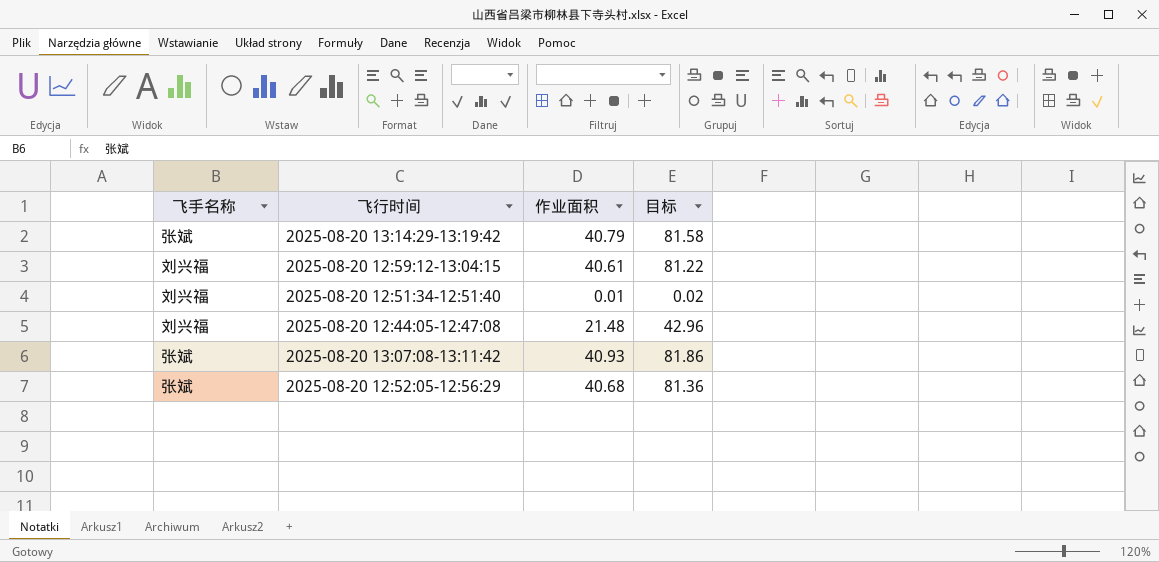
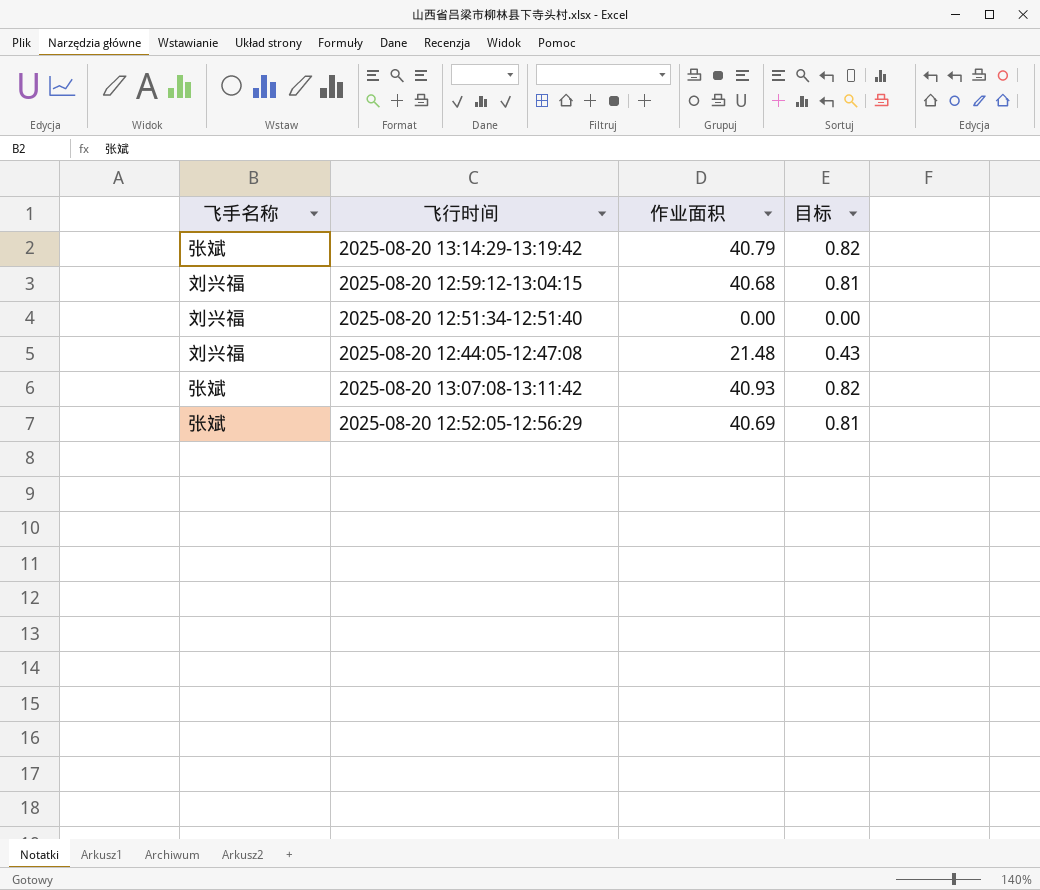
column 目标 | formula: [作业面积] * 2 -> [作业面积] * 0.02
2025-08-20 12:59:12-13:04:15 | 作业面积: 40.61 -> 40.68
2025-08-20 12:51:34-12:51:40 | 作业面积: 0.01 -> 0.00
2025-08-20 12:52:05-12:56:29 | 作业面积: 40.68 -> 40.69

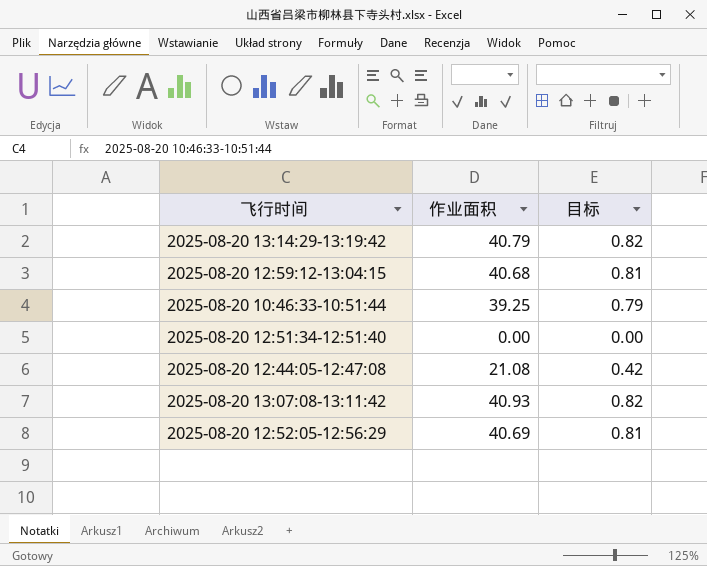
column 飞手名称 | position: 1 -> none
row 2025-08-20 10:46:33-10:51:44: none -> 39.25 | 0.79
2025-08-20 12:44:05-12:47:08 | 作业面积: 21.48 -> 21.08
2025-08-20 12:44:05-12:47:08 | 目标: 0.43 -> 0.42

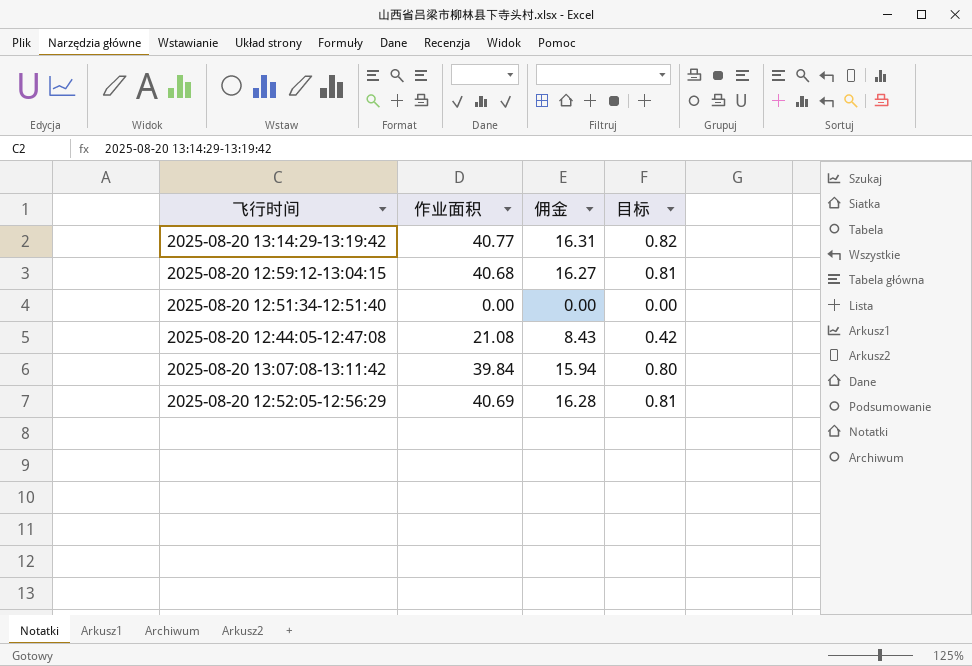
column 佣金 | formula: none -> [作业面积] * 0.4
row 2025-08-20 10:46:33-10:51:44: 39.25 | 0.79 -> none
2025-08-20 13:14:29-13:19:42 | 作业面积: 40.79 -> 40.77
2025-08-20 13:07:08-13:11:42 | 作业面积: 40.93 -> 39.84
2025-08-20 13:07:08-13:11:42 | 目标: 0.82 -> 0.80

